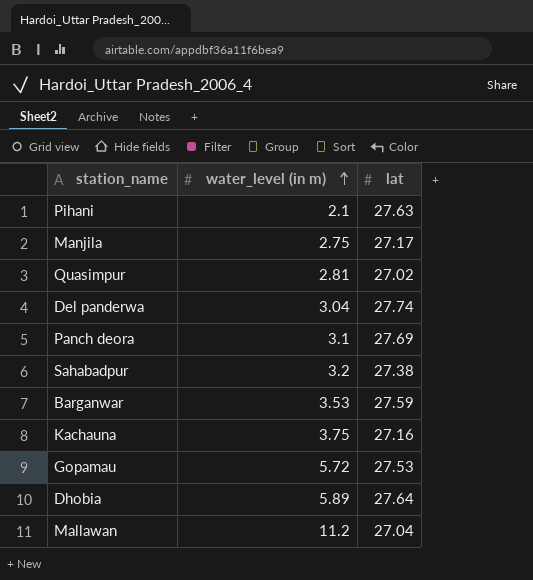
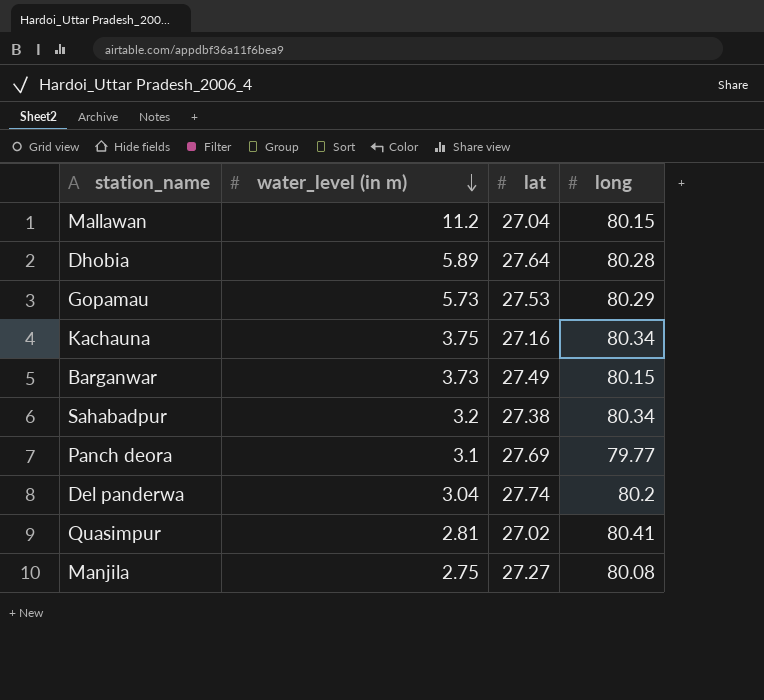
row order: water_level (in m) ascending -> water_level (in m) descending
column long | position: none -> 4
row Pihani: 2.1 | 27.63 -> none
Gopamau | water_level (in m): 5.72 -> 5.73
Barganwar | water_level (in m): 3.53 -> 3.73
Barganwar | lat: 27.59 -> 27.49
Manjila | lat: 27.17 -> 27.27

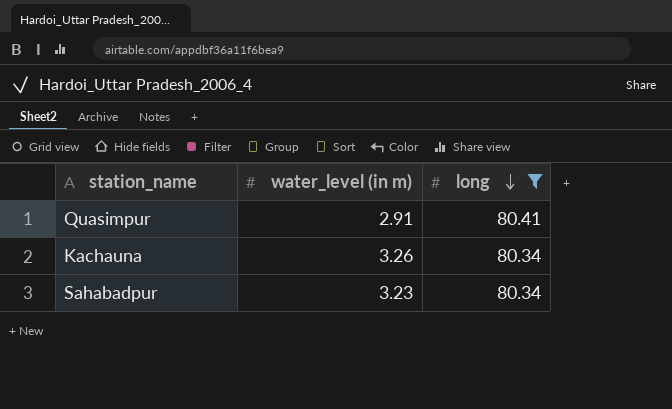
filter: none -> long >= 80.34
row order: water_level (in m) descending -> long descending
column lat | position: 3 -> none
Quasimpur | water_level (in m): 2.81 -> 2.91
Kachauna | water_level (in m): 3.75 -> 3.26
Sahabadpur | water_level (in m): 3.2 -> 3.23

